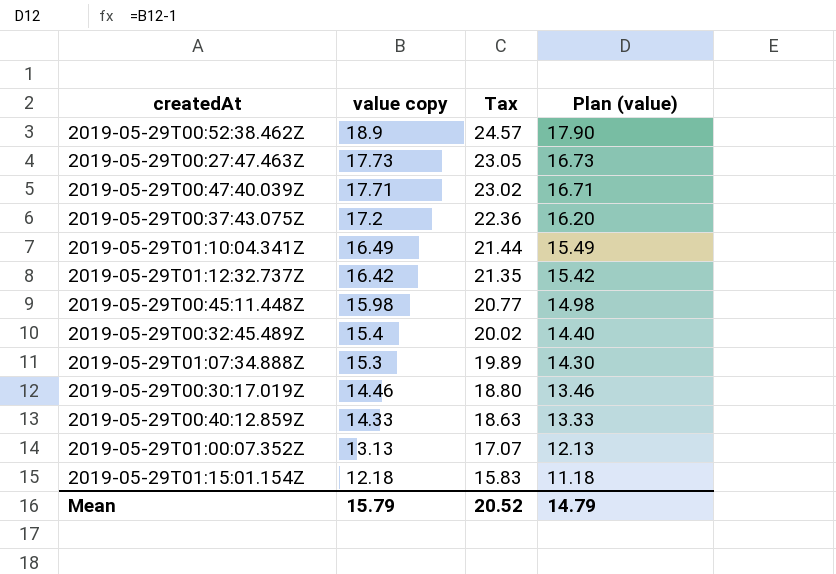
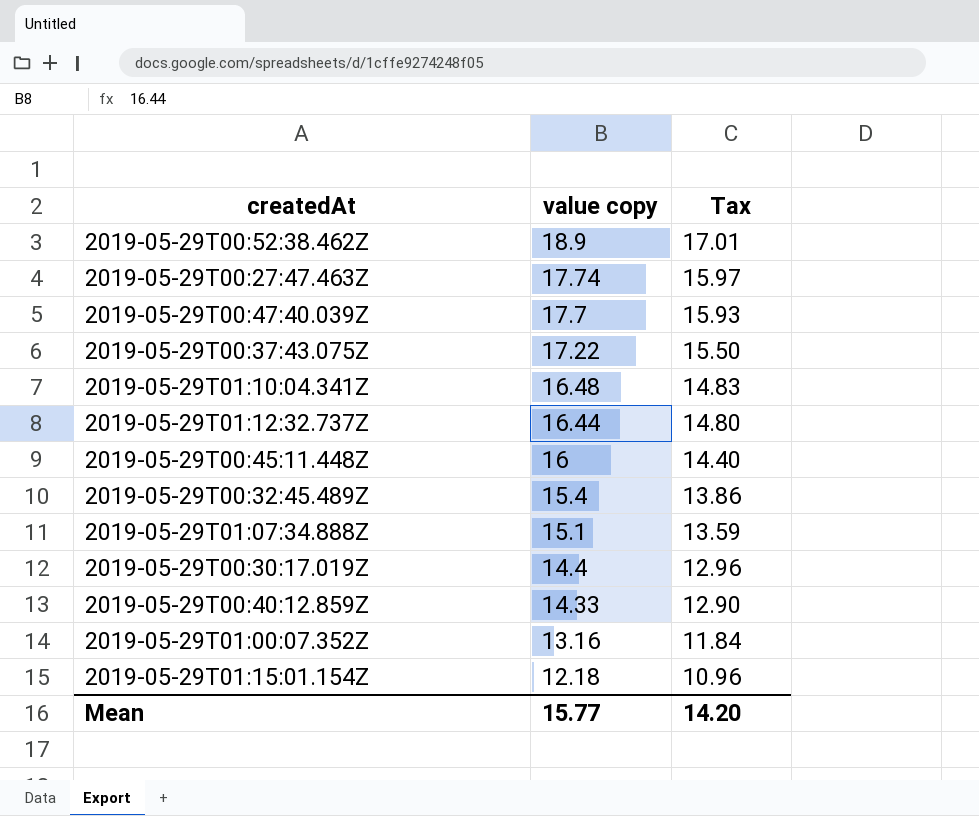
column Plan (value) | formula: [value copy] - 1 -> none
column Tax | formula: [value copy] * 1.3 -> [value copy] * 0.9
2019-05-29T00:27:47.463Z | value copy: 17.73 -> 17.74
2019-05-29T00:47:40.039Z | value copy: 17.71 -> 17.7
2019-05-29T00:37:43.075Z | value copy: 17.2 -> 17.22
2019-05-29T01:10:04.341Z | value copy: 16.49 -> 16.48
2019-05-29T01:12:32.737Z | value copy: 16.42 -> 16.44
2019-05-29T00:45:11.448Z | value copy: 15.98 -> 16
2019-05-29T01:07:34.888Z | value copy: 15.3 -> 15.1
2019-05-29T00:30:17.019Z | value copy: 14.46 -> 14.4
2019-05-29T01:00:07.352Z | value copy: 13.13 -> 13.16
Mean | value copy: 15.79 -> 15.77
Mean | Tax: 20.52 -> 14.20

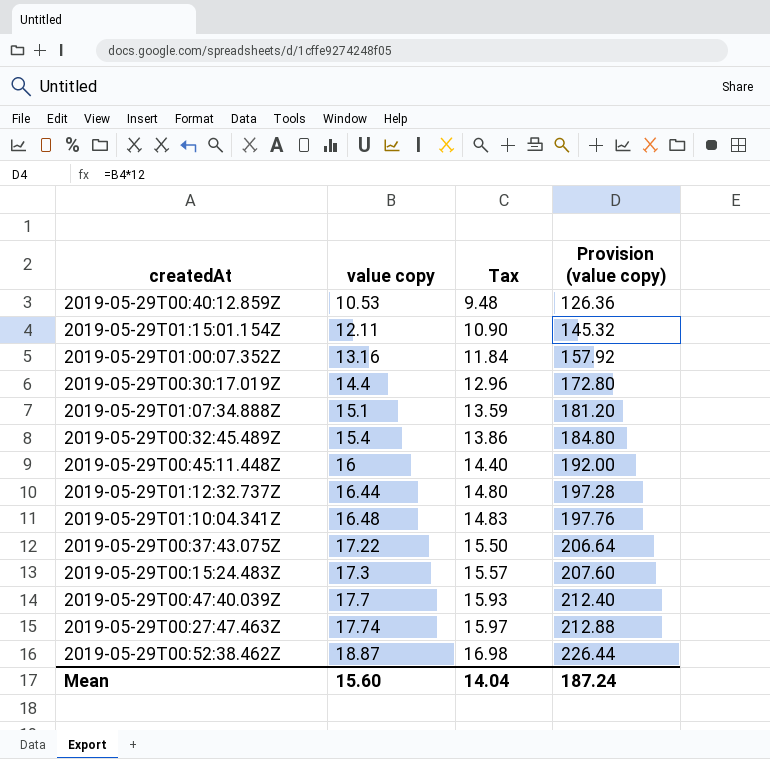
row order: value copy descending -> value copy ascending
column Provision (value copy) | formula: none -> [value copy] * 12
2019-05-29T00:40:12.859Z | value copy: 14.33 -> 10.53
2019-05-29T00:40:12.859Z | Tax: 12.90 -> 9.48
2019-05-29T01:15:01.154Z | value copy: 12.18 -> 12.11
2019-05-29T01:15:01.154Z | Tax: 10.96 -> 10.90
row 2019-05-29T00:15:24.483Z: none -> 17.3 | 15.57 | 207.60
2019-05-29T00:52:38.462Z | value copy: 18.9 -> 18.87
2019-05-29T00:52:38.462Z | Tax: 17.01 -> 16.98
Mean | value copy: 15.77 -> 15.60
Mean | Tax: 14.20 -> 14.04

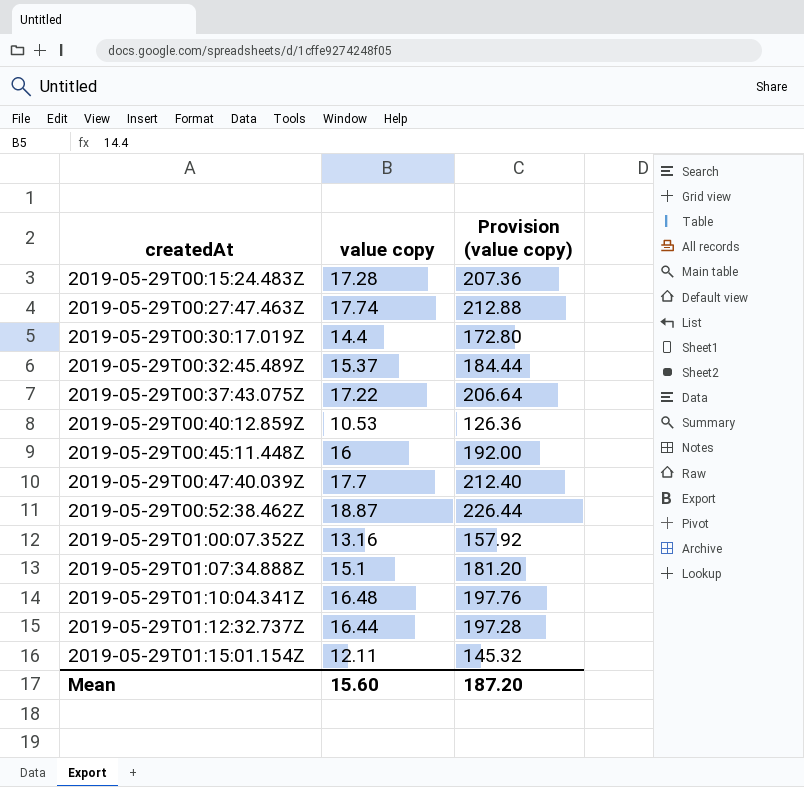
row order: value copy ascending -> createdAt ascending
column Tax | formula: [value copy] * 0.9 -> none
2019-05-29T00:15:24.483Z | value copy: 17.3 -> 17.28
2019-05-29T00:15:24.483Z | Provision (value copy): 207.60 -> 207.36
2019-05-29T00:32:45.489Z | value copy: 15.4 -> 15.37
2019-05-29T00:32:45.489Z | Provision (value copy): 184.80 -> 184.44
Mean | Provision (value copy): 187.24 -> 187.20

